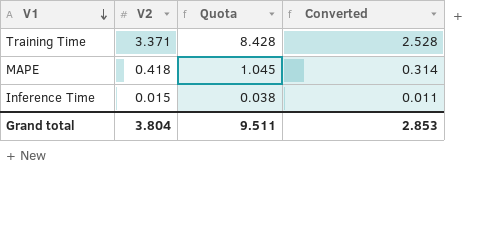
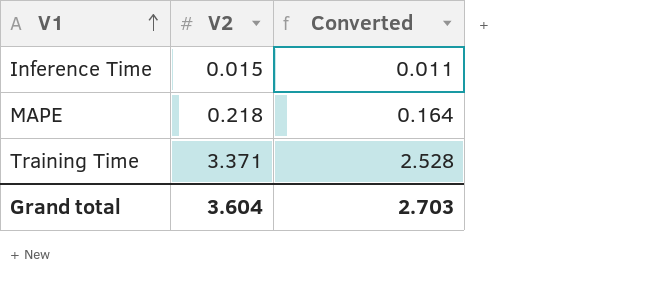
row order: V1 descending -> V1 ascending
column Quota | formula: [V2] * 2.5 -> none
MAPE | V2: 0.418 -> 0.218
MAPE | Converted: 0.314 -> 0.164
Grand total | V2: 3.804 -> 3.604
Grand total | Converted: 2.853 -> 2.703

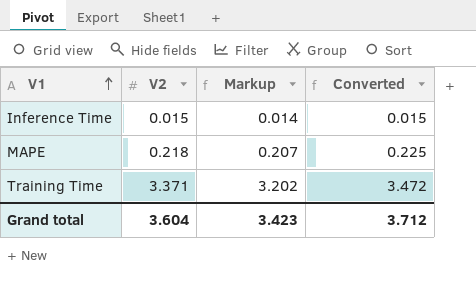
column Markup | formula: none -> [V2] * 0.95
column Converted | formula: [V2] * 0.75 -> [V2] * 1.03
Grand total | Converted: 2.703 -> 3.712

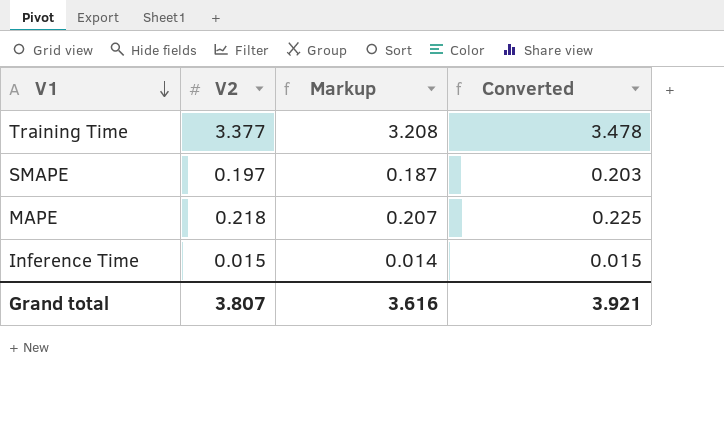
row order: V1 ascending -> V1 descending
Training Time | V2: 3.371 -> 3.377
Training Time | Markup: 3.202 -> 3.208
Training Time | Converted: 3.472 -> 3.478
row SMAPE: none -> 0.197 | 0.187 | 0.203
Grand total | V2: 3.604 -> 3.807
Grand total | Markup: 3.423 -> 3.616
Grand total | Converted: 3.712 -> 3.921

